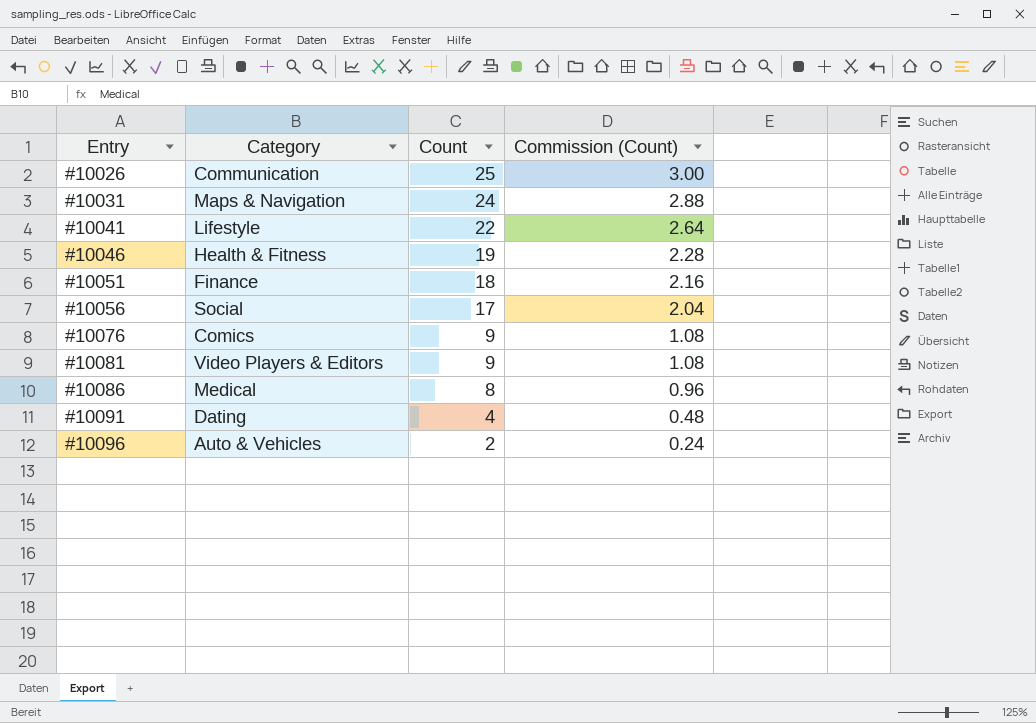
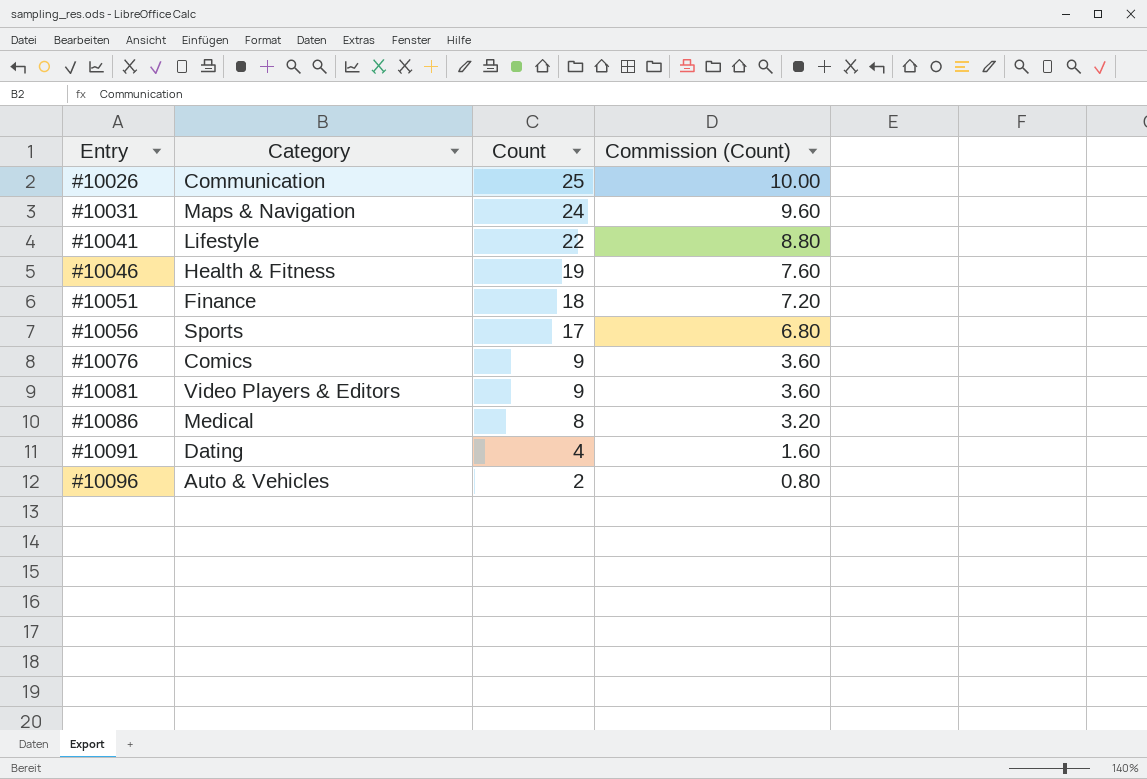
column Commission (Count) | formula: [Count] * 0.12 -> [Count] * 0.4
#10056 | Category: Social -> Sports

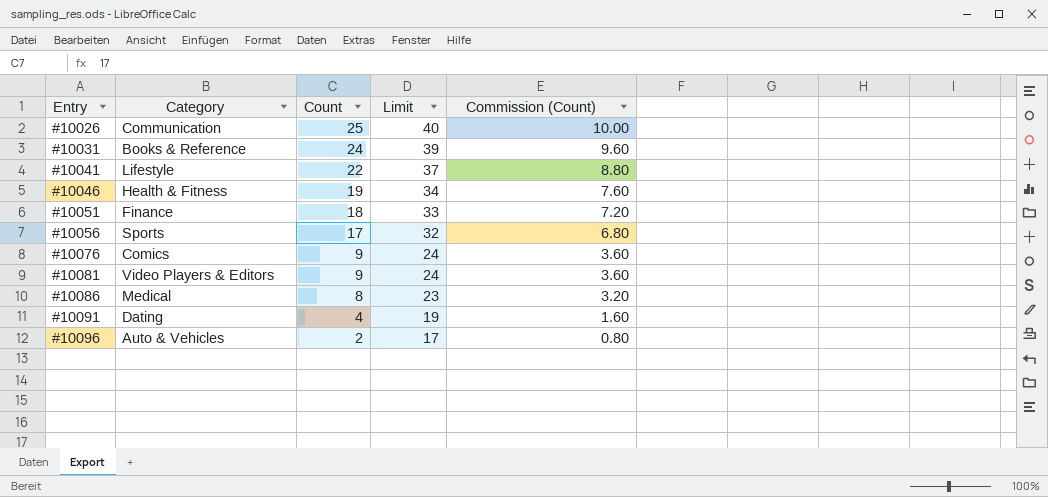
column Limit | formula: none -> [Count] + 15
#10031 | Category: Maps & Navigation -> Books & Reference

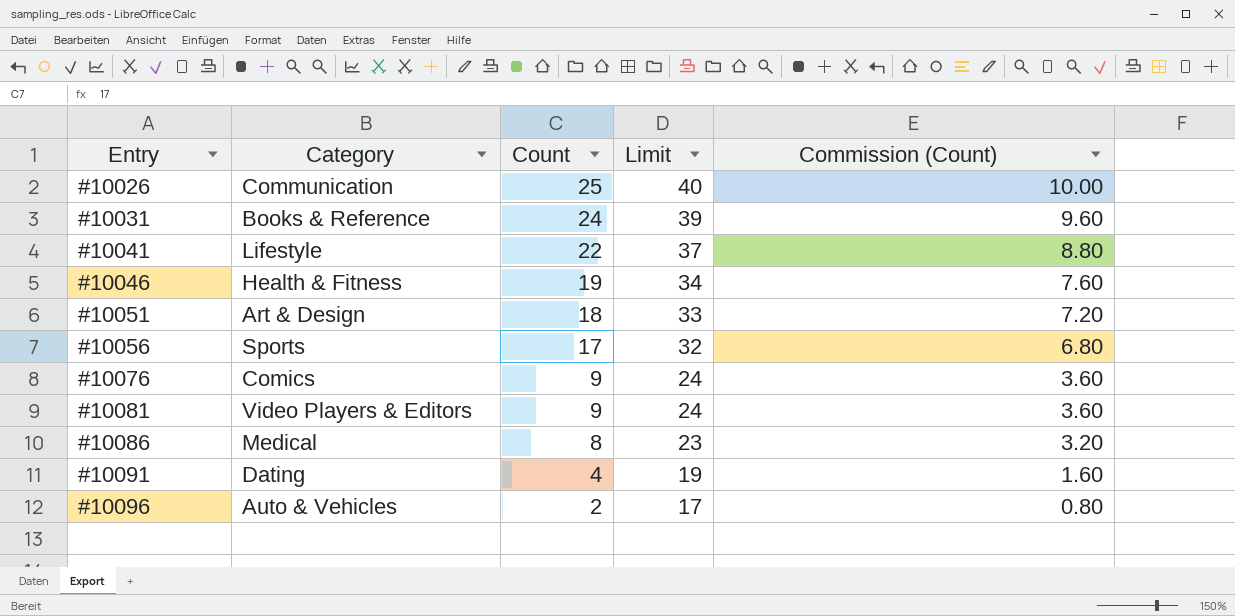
#10051 | Category: Finance -> Art & Design

